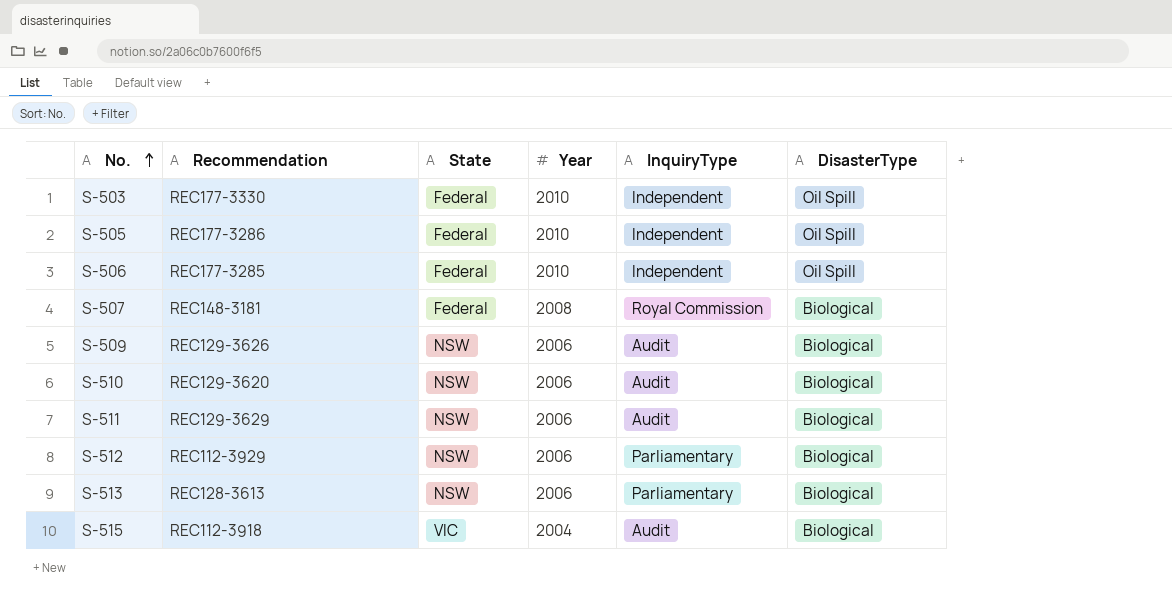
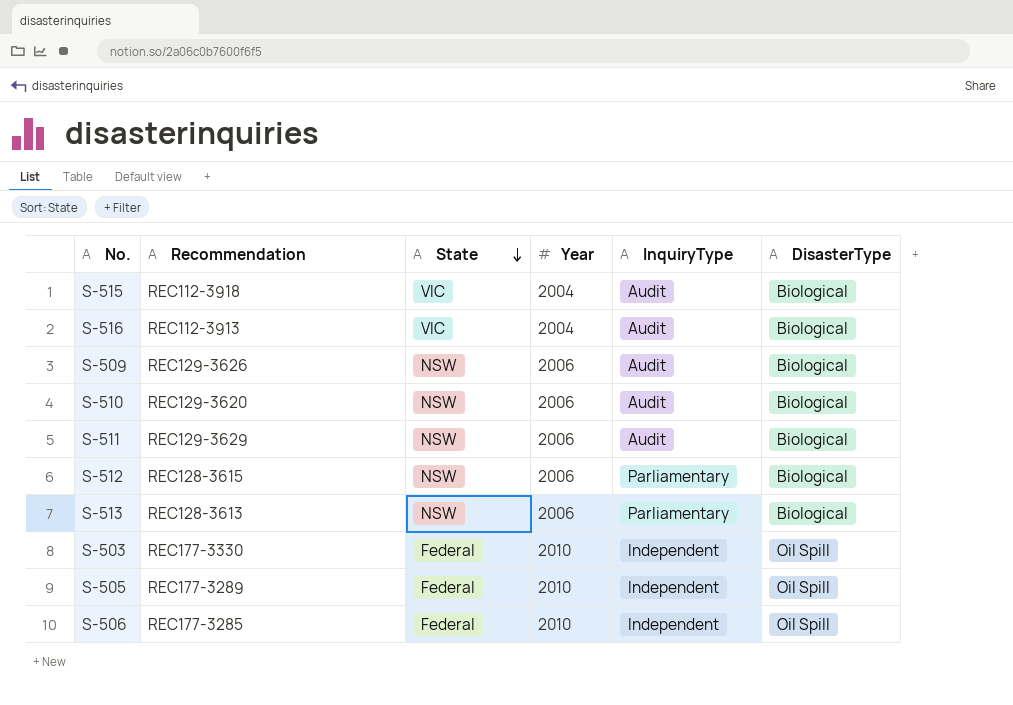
row order: No. ascending -> State descending
row S-507: REC148-3181 | Federal | 2008 | Royal Commission | Biological -> none
row S-516: none -> REC112-3913 | VIC | 2004 | Audit | Biological
S-512 | Recommendation: REC112-3929 -> REC128-3615
S-505 | Recommendation: REC177-3286 -> REC177-3289

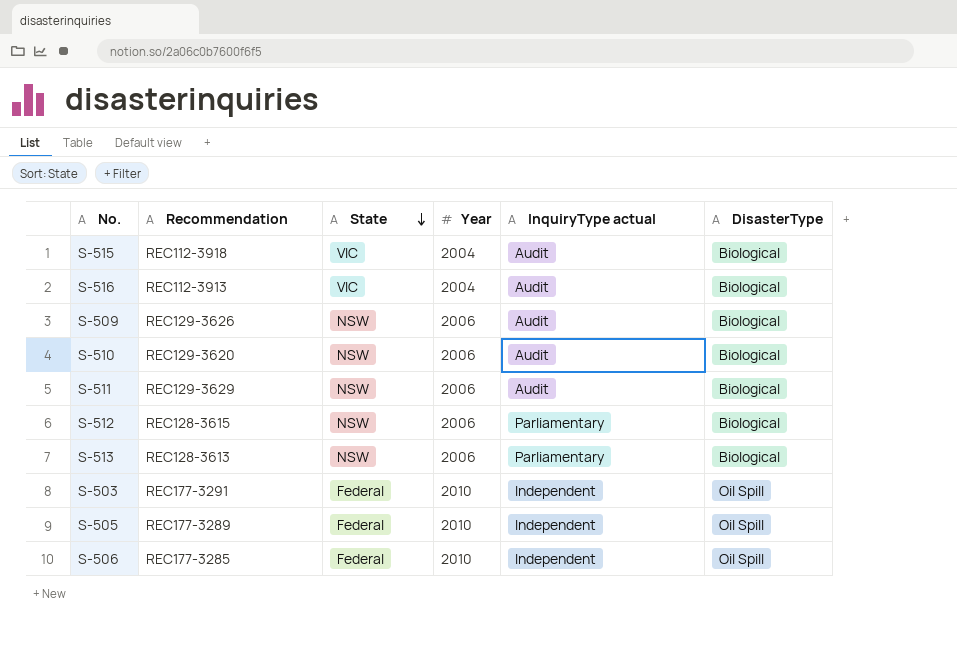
column name: InquiryType -> InquiryType actual
S-503 | Recommendation: REC177-3330 -> REC177-3291

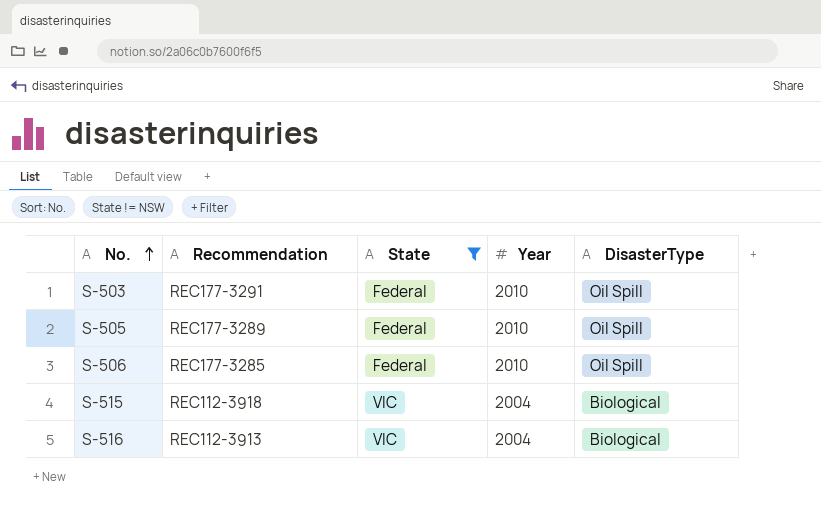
filter: none -> State != NSW
row order: State descending -> No. ascending
column InquiryType actual | position: 5 -> none

